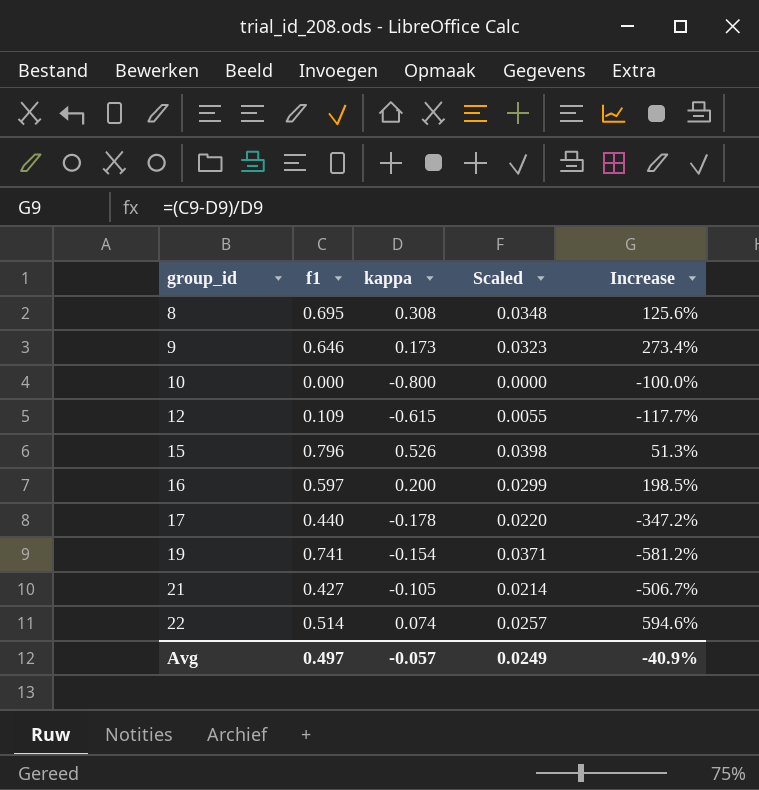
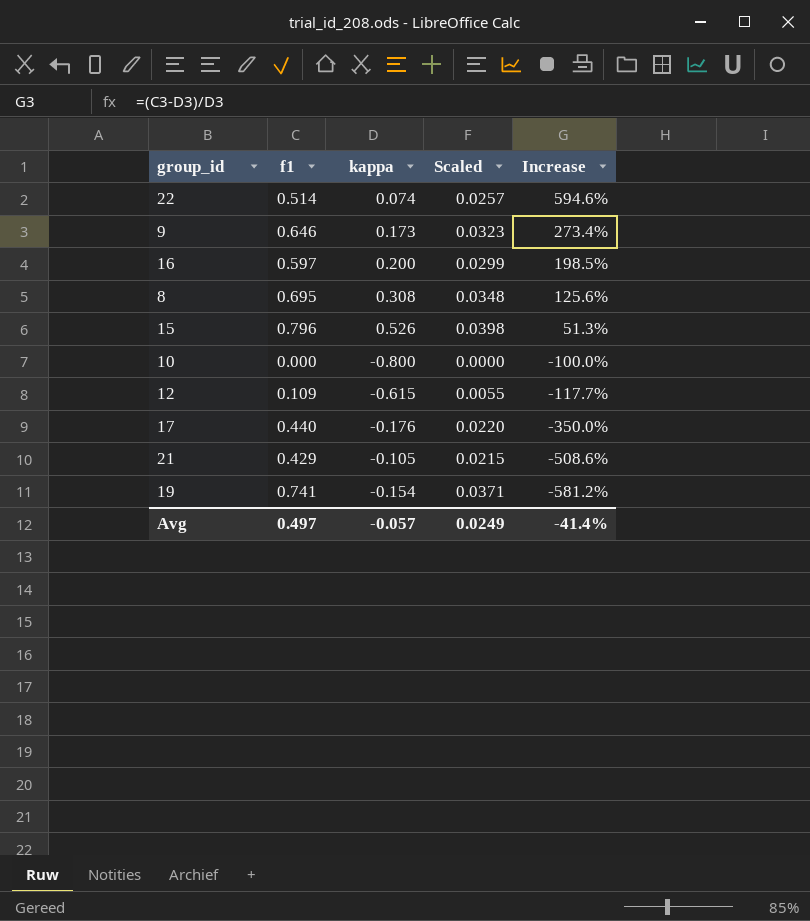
row order: group_id ascending -> Increase descending
17 | kappa: -0.178 -> -0.176
17 | Increase: -347.2% -> -350.0%
21 | f1: 0.427 -> 0.429
21 | Scaled: 0.0214 -> 0.0215
21 | Increase: -506.7% -> -508.6%
Avg | Increase: -40.9% -> -41.4%

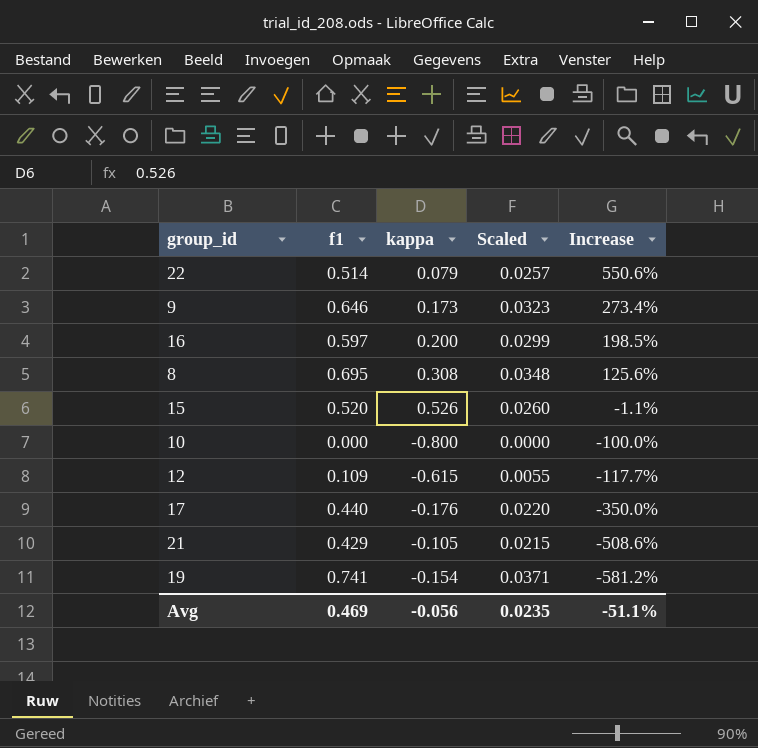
22 | kappa: 0.074 -> 0.079
22 | Increase: 594.6% -> 550.6%
15 | f1: 0.796 -> 0.520
15 | Scaled: 0.0398 -> 0.0260
15 | Increase: 51.3% -> -1.1%
Avg | f1: 0.497 -> 0.469
Avg | kappa: -0.057 -> -0.056
Avg | Scaled: 0.0249 -> 0.0235
Avg | Increase: -41.4% -> -51.1%

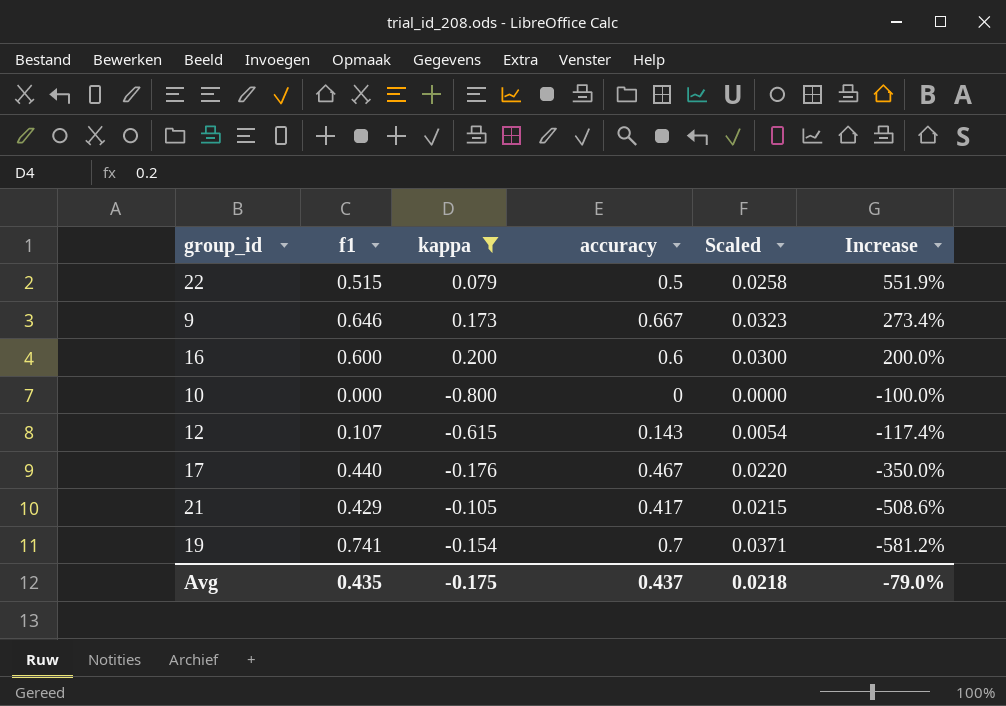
filter: none -> kappa <= 0.200
column accuracy | position: none -> 4
22 | f1: 0.514 -> 0.515
22 | Scaled: 0.0257 -> 0.0258
22 | Increase: 550.6% -> 551.9%
16 | f1: 0.597 -> 0.600
16 | Scaled: 0.0299 -> 0.0300
16 | Increase: 198.5% -> 200.0%
12 | f1: 0.109 -> 0.107
12 | Scaled: 0.0055 -> 0.0054
12 | Increase: -117.7% -> -117.4%
Avg | f1: 0.469 -> 0.435
Avg | kappa: -0.056 -> -0.175
Avg | Scaled: 0.0235 -> 0.0218
Avg | Increase: -51.1% -> -79.0%

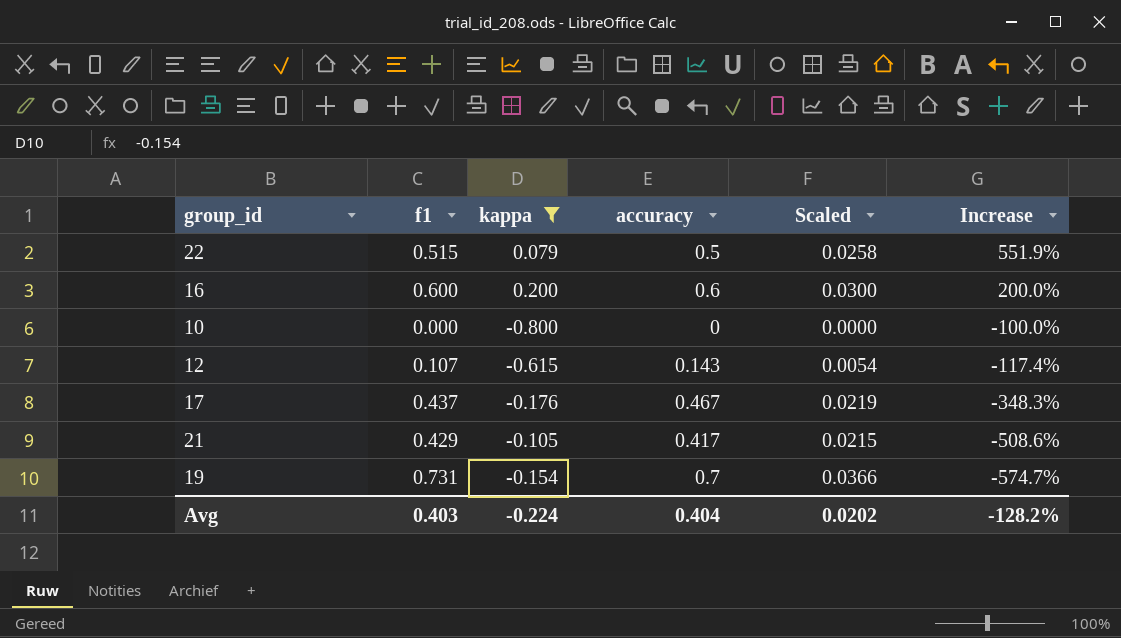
row 9: 0.646 | 0.173 | 0.667 | 0.0323 | 273.4% -> none
17 | f1: 0.440 -> 0.437
17 | Scaled: 0.0220 -> 0.0219
17 | Increase: -350.0% -> -348.3%
19 | f1: 0.741 -> 0.731
19 | Scaled: 0.0371 -> 0.0366
19 | Increase: -581.2% -> -574.7%
Avg | f1: 0.435 -> 0.403
Avg | kappa: -0.175 -> -0.224
Avg | accuracy: 0.437 -> 0.404
Avg | Scaled: 0.0218 -> 0.0202
Avg | Increase: -79.0% -> -128.2%

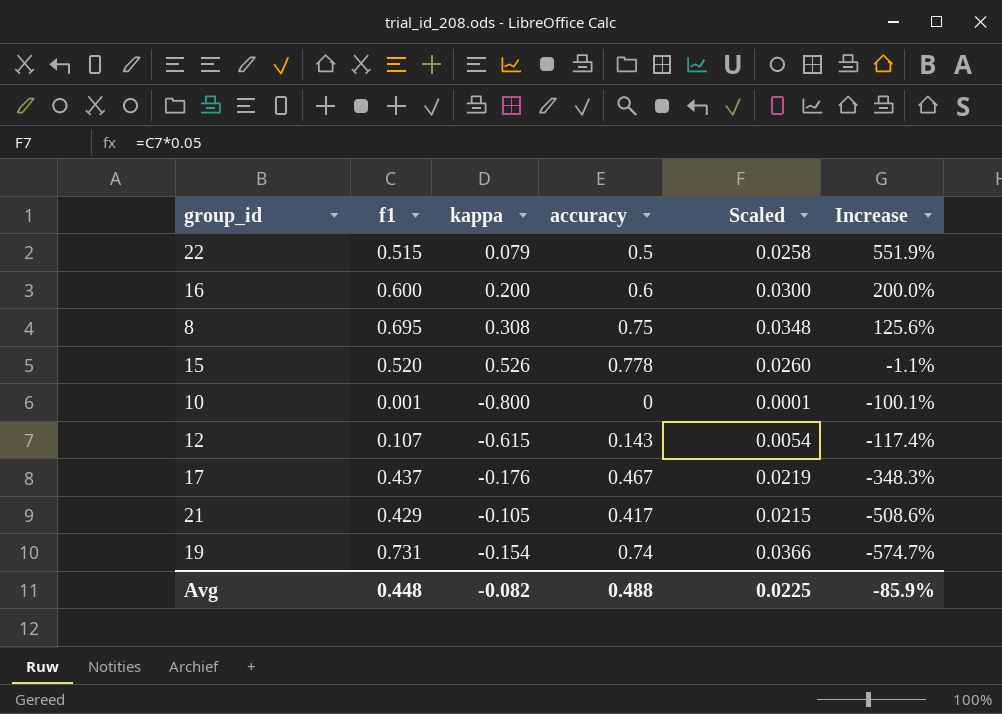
filter: kappa <= 0.200 -> none
10 | f1: 0.000 -> 0.001
10 | Scaled: 0.0000 -> 0.0001
10 | Increase: -100.0% -> -100.1%
19 | accuracy: 0.7 -> 0.74
Avg | f1: 0.403 -> 0.448
Avg | kappa: -0.224 -> -0.082
Avg | accuracy: 0.404 -> 0.488
Avg | Scaled: 0.0202 -> 0.0225
Avg | Increase: -128.2% -> -85.9%

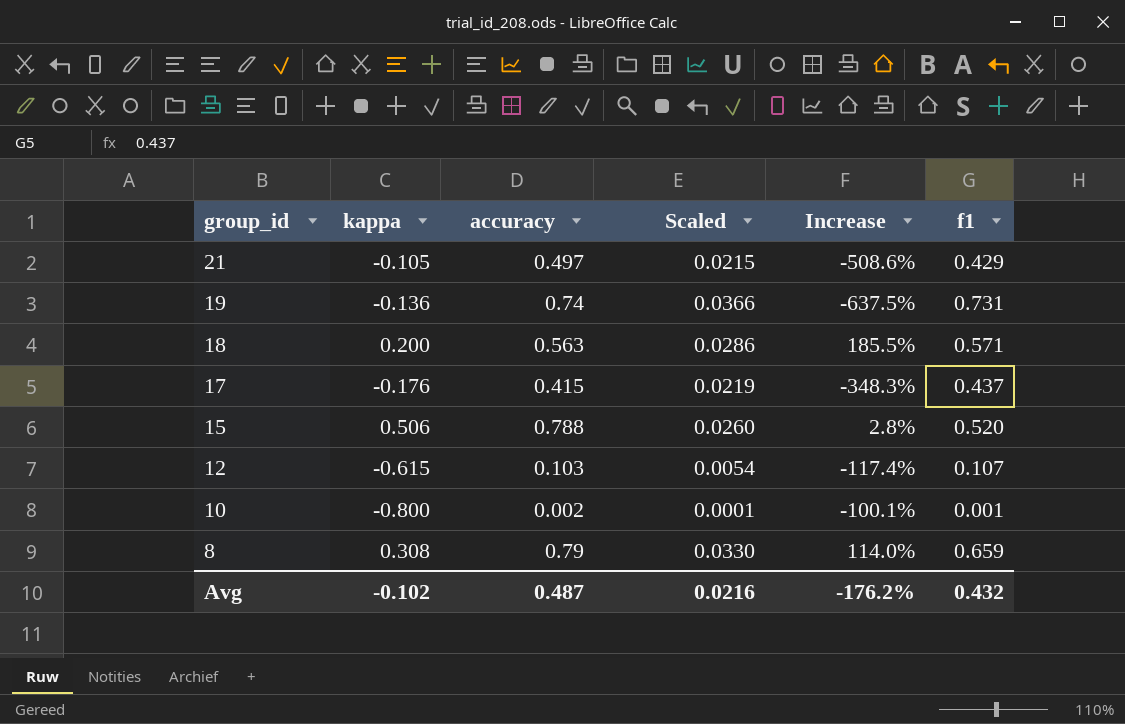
row order: Increase descending -> group_id descending
column f1 | position: 2 -> 6
row 22: 0.515 | 0.079 | 0.5 | 0.0258 | 551.9% -> none
row 16: 0.600 | 0.200 | 0.6 | 0.0300 | 200.0% -> none
21 | accuracy: 0.417 -> 0.497
19 | kappa: -0.154 -> -0.136
19 | Increase: -574.7% -> -637.5%
row 18: none -> 0.200 | 0.563 | 0.0286 | 185.5% | 0.571
17 | accuracy: 0.467 -> 0.415
15 | kappa: 0.526 -> 0.506
15 | accuracy: 0.778 -> 0.788
15 | Increase: -1.1% -> 2.8%
12 | accuracy: 0.143 -> 0.103
10 | accuracy: 0 -> 0.002
8 | accuracy: 0.75 -> 0.79
8 | Scaled: 0.0348 -> 0.0330
8 | Increase: 125.6% -> 114.0%
8 | f1: 0.695 -> 0.659
Avg | kappa: -0.082 -> -0.102
Avg | accuracy: 0.488 -> 0.487
Avg | Scaled: 0.0225 -> 0.0216
Avg | Increase: -85.9% -> -176.2%
Avg | f1: 0.448 -> 0.432

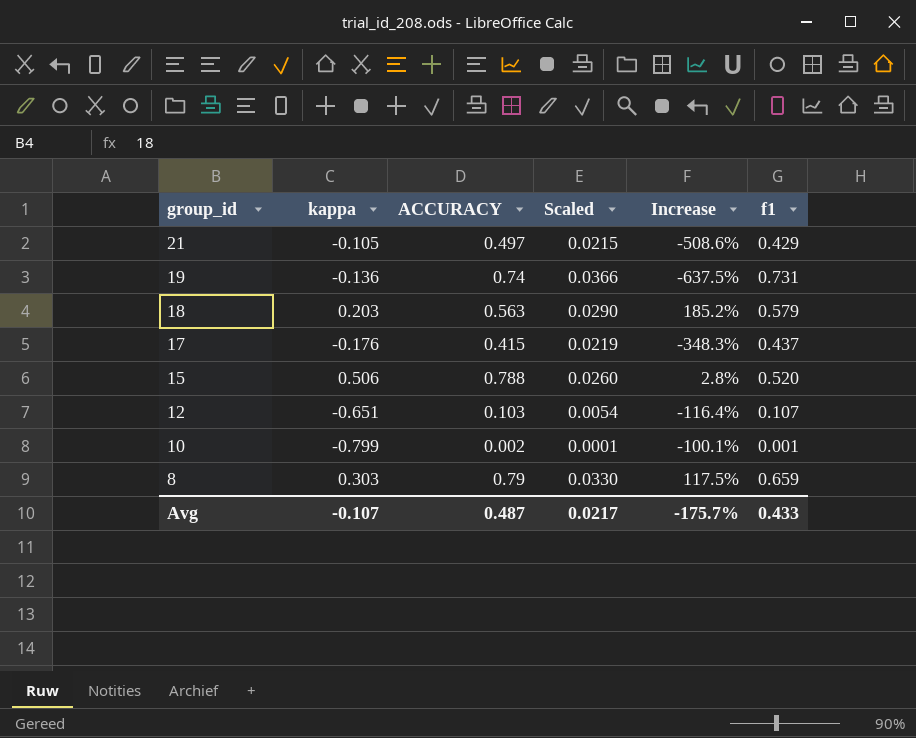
column name: accuracy -> ACCURACY
18 | kappa: 0.200 -> 0.203
18 | Scaled: 0.0286 -> 0.0290
18 | Increase: 185.5% -> 185.2%
18 | f1: 0.571 -> 0.579
12 | kappa: -0.615 -> -0.651
12 | Increase: -117.4% -> -116.4%
10 | kappa: -0.800 -> -0.799
8 | kappa: 0.308 -> 0.303
8 | Increase: 114.0% -> 117.5%
Avg | kappa: -0.102 -> -0.107
Avg | Scaled: 0.0216 -> 0.0217
Avg | Increase: -176.2% -> -175.7%
Avg | f1: 0.432 -> 0.433

